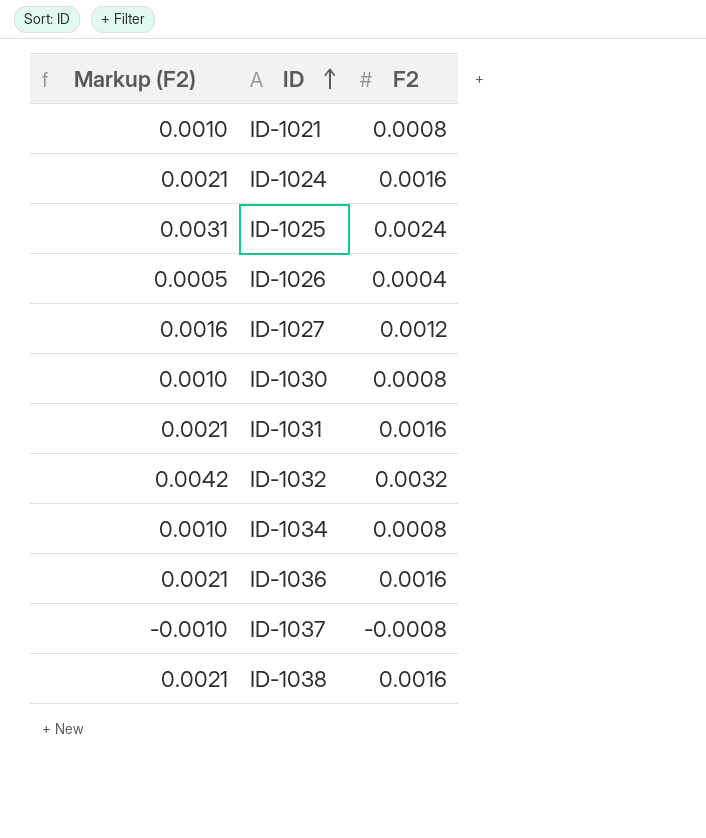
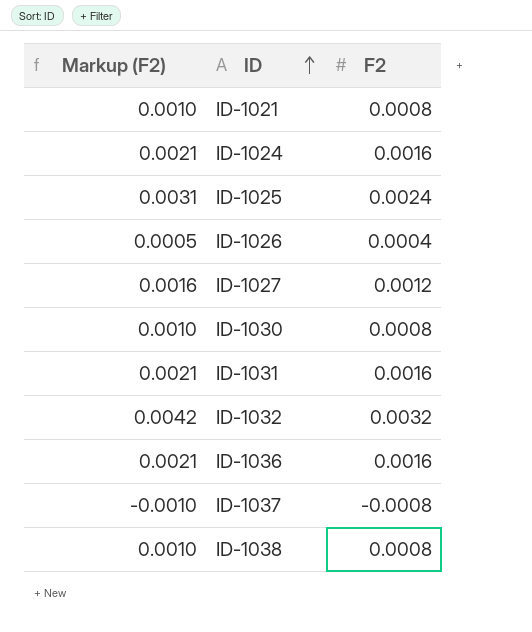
row ID-1034: 0.0010 | 0.0008 -> none
ID-1038 | Markup (F2): 0.0021 -> 0.0010
ID-1038 | F2: 0.0016 -> 0.0008

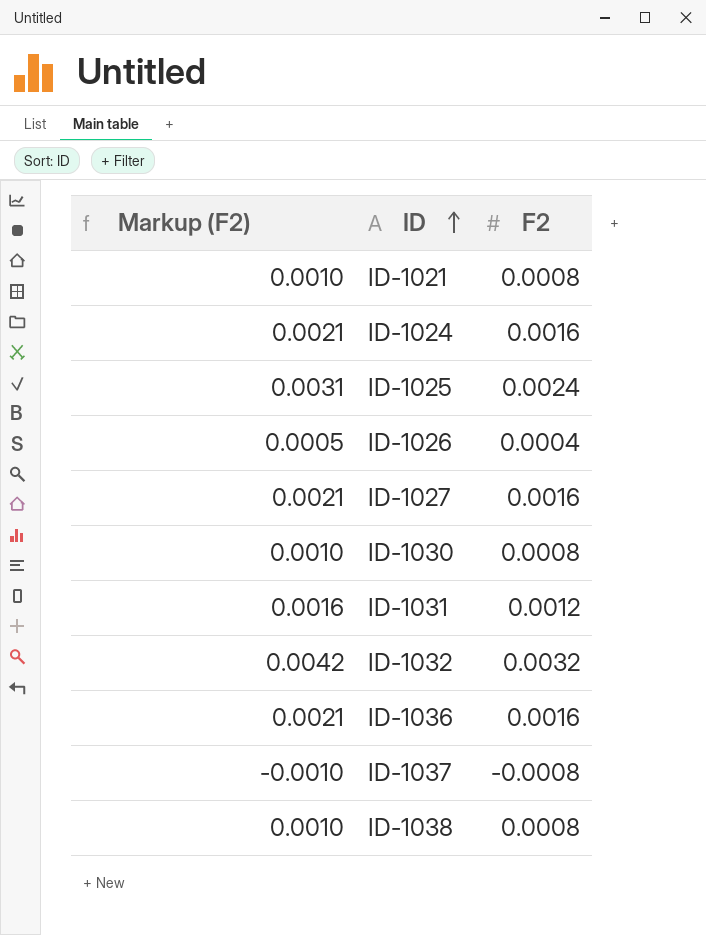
ID-1027 | Markup (F2): 0.0016 -> 0.0021
ID-1027 | F2: 0.0012 -> 0.0016
ID-1031 | Markup (F2): 0.0021 -> 0.0016
ID-1031 | F2: 0.0016 -> 0.0012

